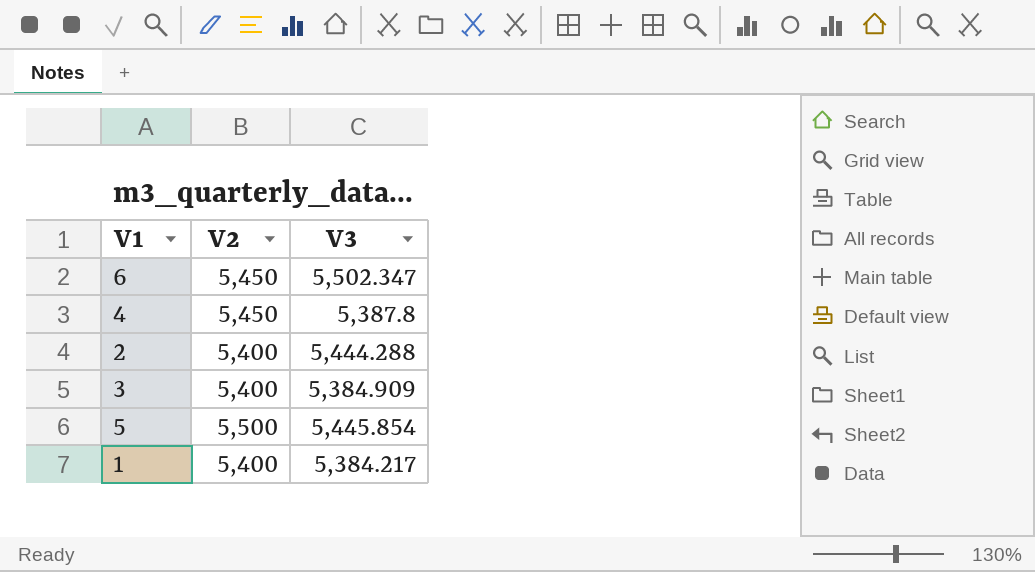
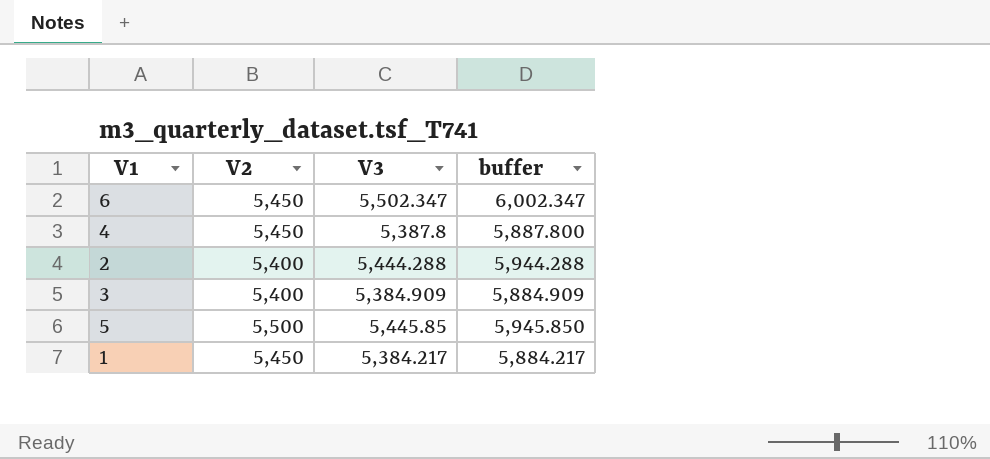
column buffer | formula: none -> [V3] + 500
5 | V3: 5,445.854 -> 5,445.85
1 | V2: 5,400 -> 5,450

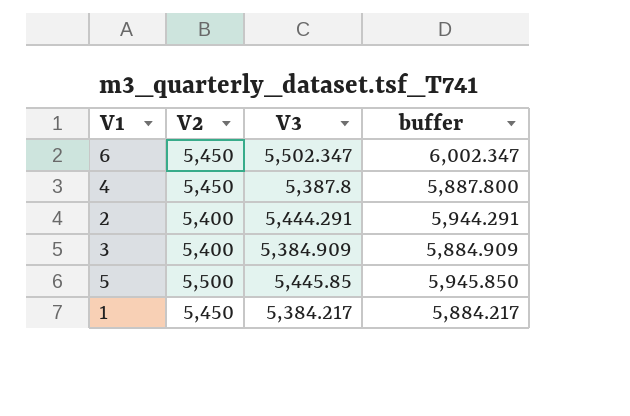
2 | V3: 5,444.288 -> 5,444.291
2 | buffer: 5,944.288 -> 5,944.291

